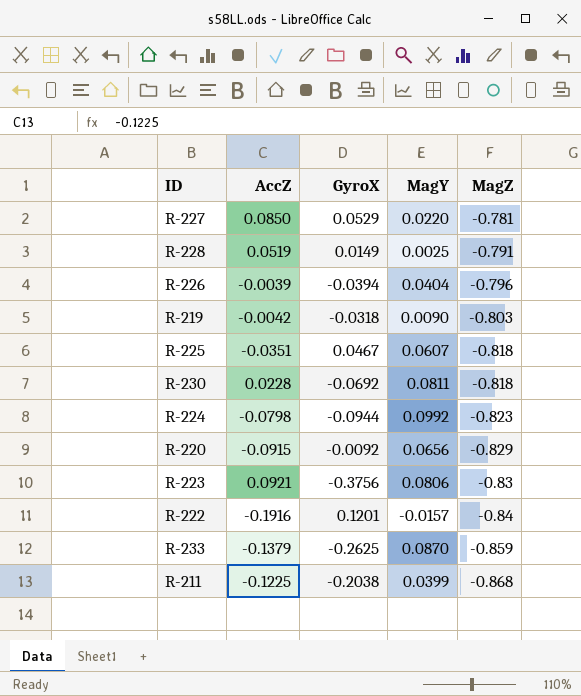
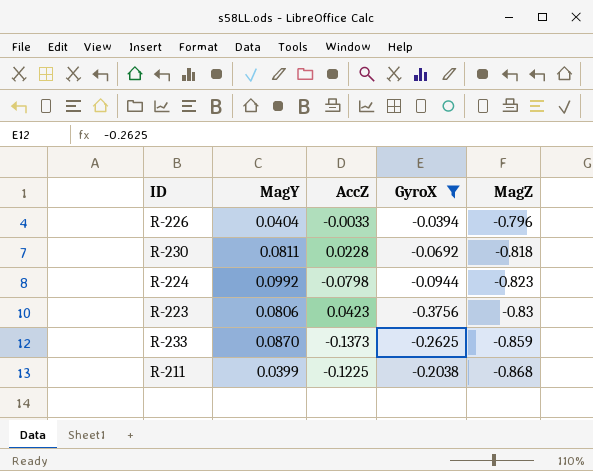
filter: none -> GyroX <= -0.0394
column MagY | position: 4 -> 2
R-226 | AccZ: -0.0039 -> -0.0033
R-223 | AccZ: 0.0921 -> 0.0423
R-233 | AccZ: -0.1379 -> -0.1373

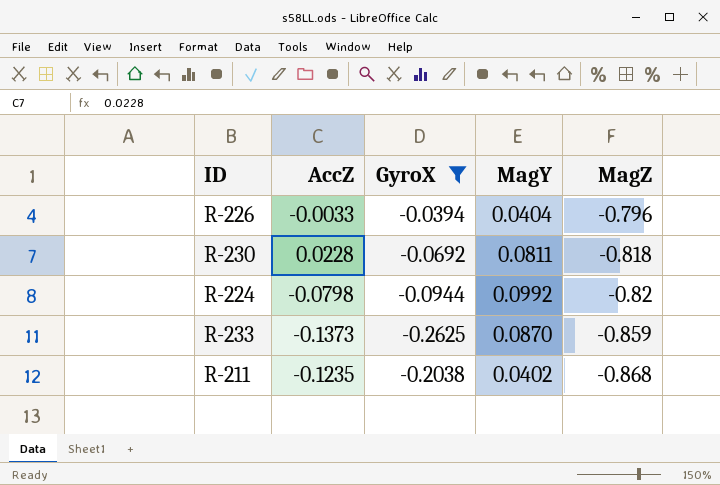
column MagY | position: 2 -> 4
row R-223: 0.0806 | 0.0423 | -0.3756 | -0.83 -> none
R-224 | MagZ: -0.823 -> -0.82
R-211 | AccZ: -0.1225 -> -0.1235
R-211 | MagY: 0.0399 -> 0.0402

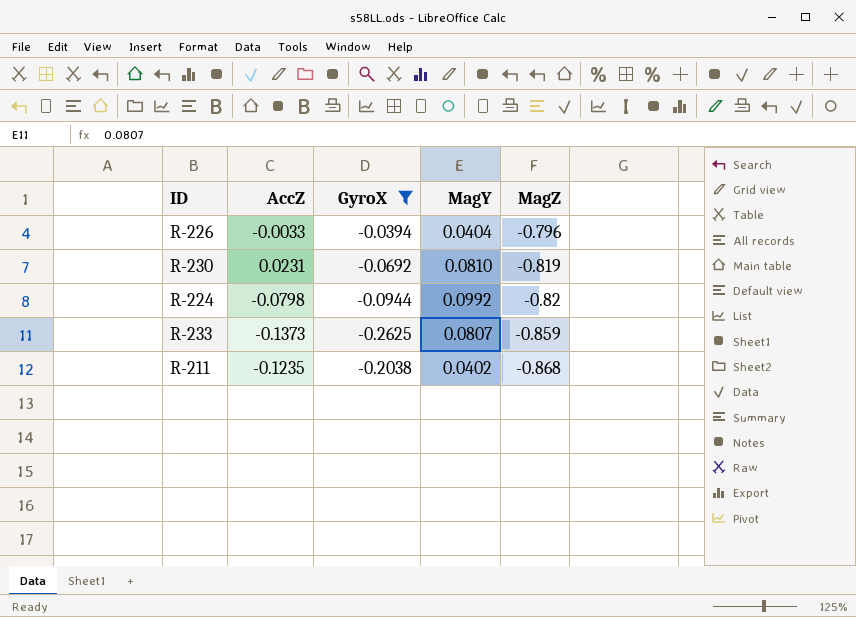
R-230 | AccZ: 0.0228 -> 0.0231
R-230 | MagY: 0.0811 -> 0.0810
R-230 | MagZ: -0.818 -> -0.819
R-233 | MagY: 0.0870 -> 0.0807

